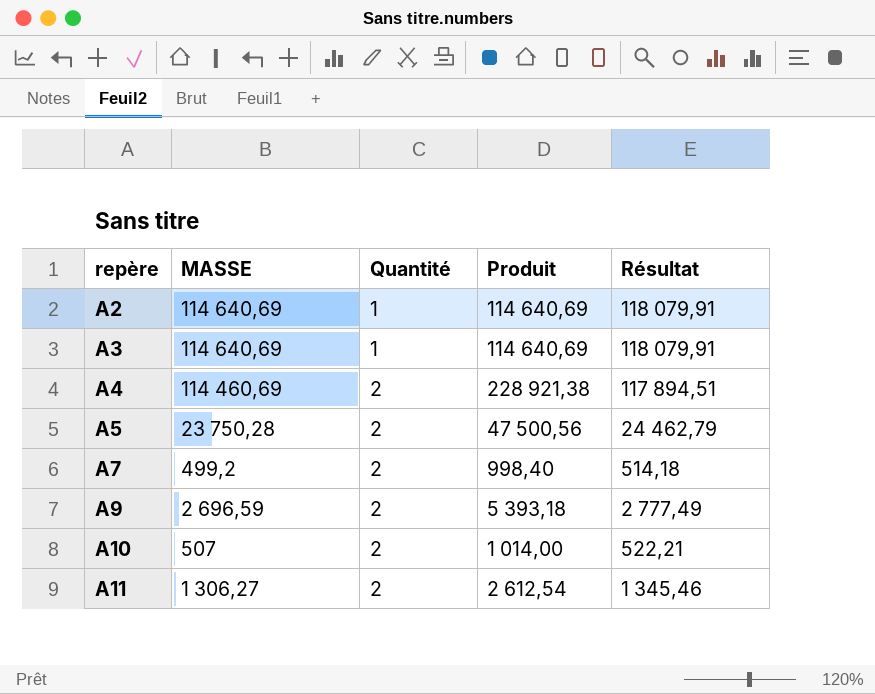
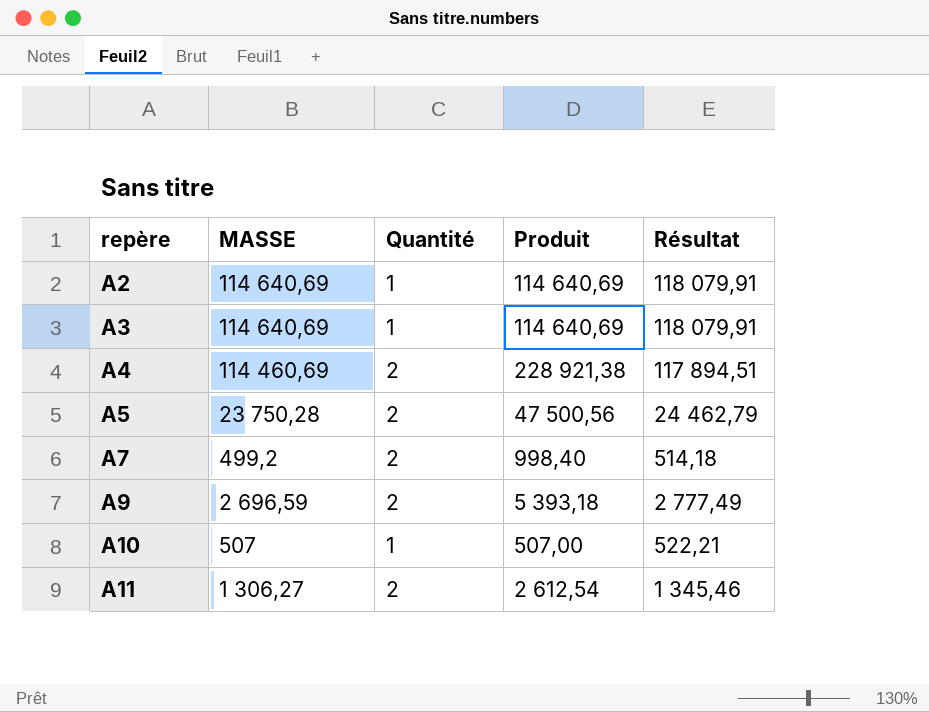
A10 | Quantité: 2 -> 1
A10 | Produit: 1 014,00 -> 507,00

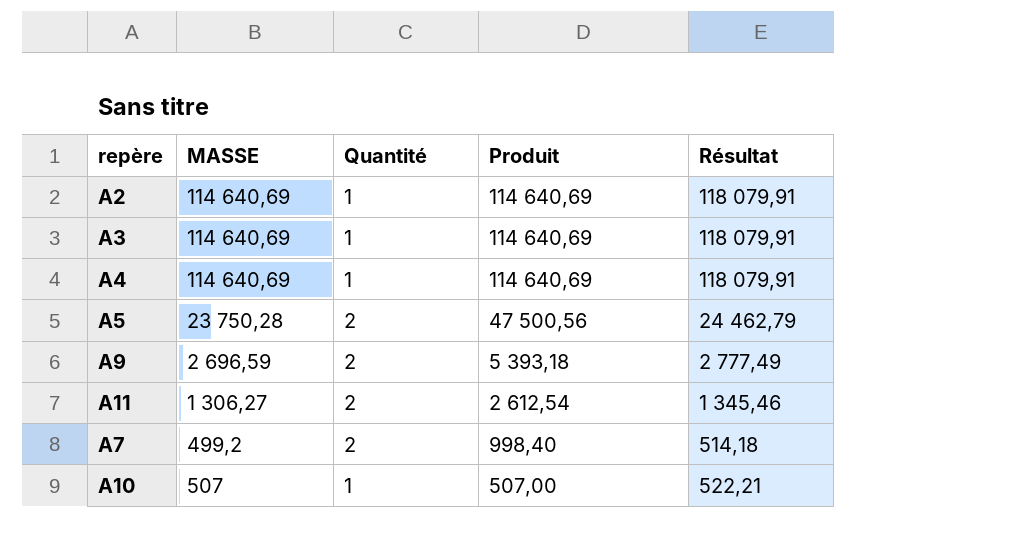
row order: repère ascending -> Produit descending
A4 | MASSE: 114 460,69 -> 114 640,69
A4 | Quantité: 2 -> 1
A4 | Produit: 228 921,38 -> 114 640,69
A4 | Résultat: 117 894,51 -> 118 079,91

